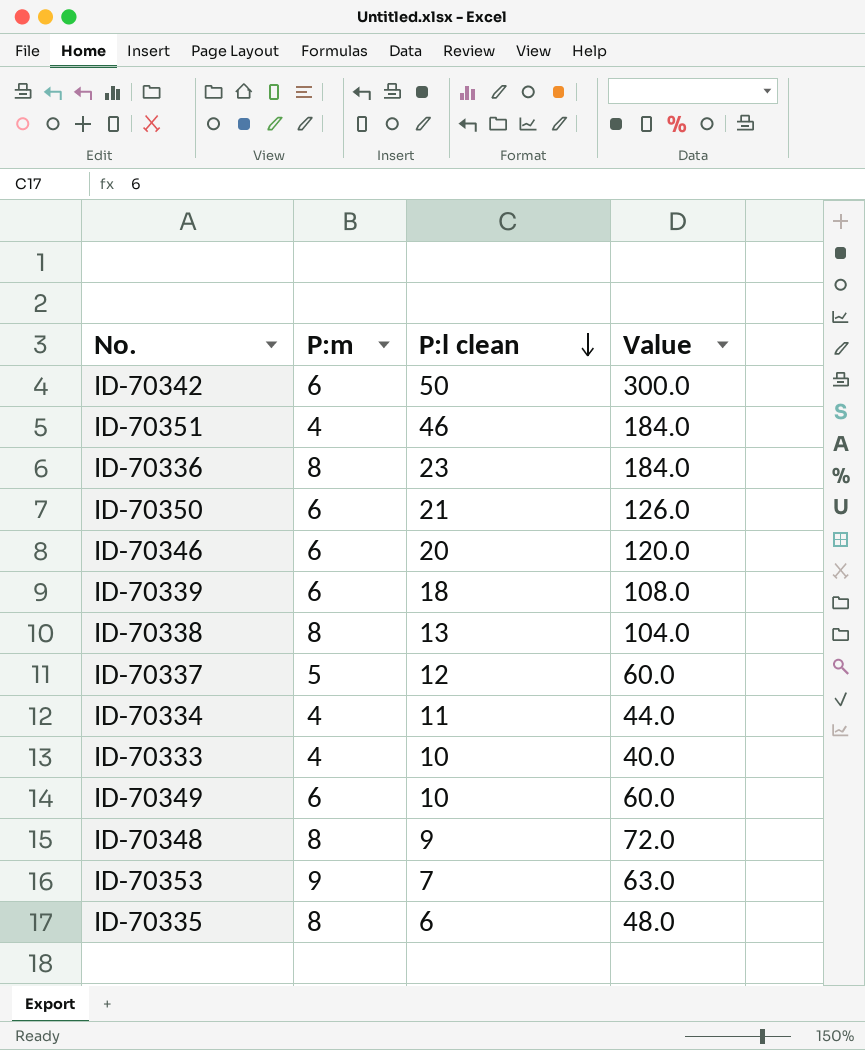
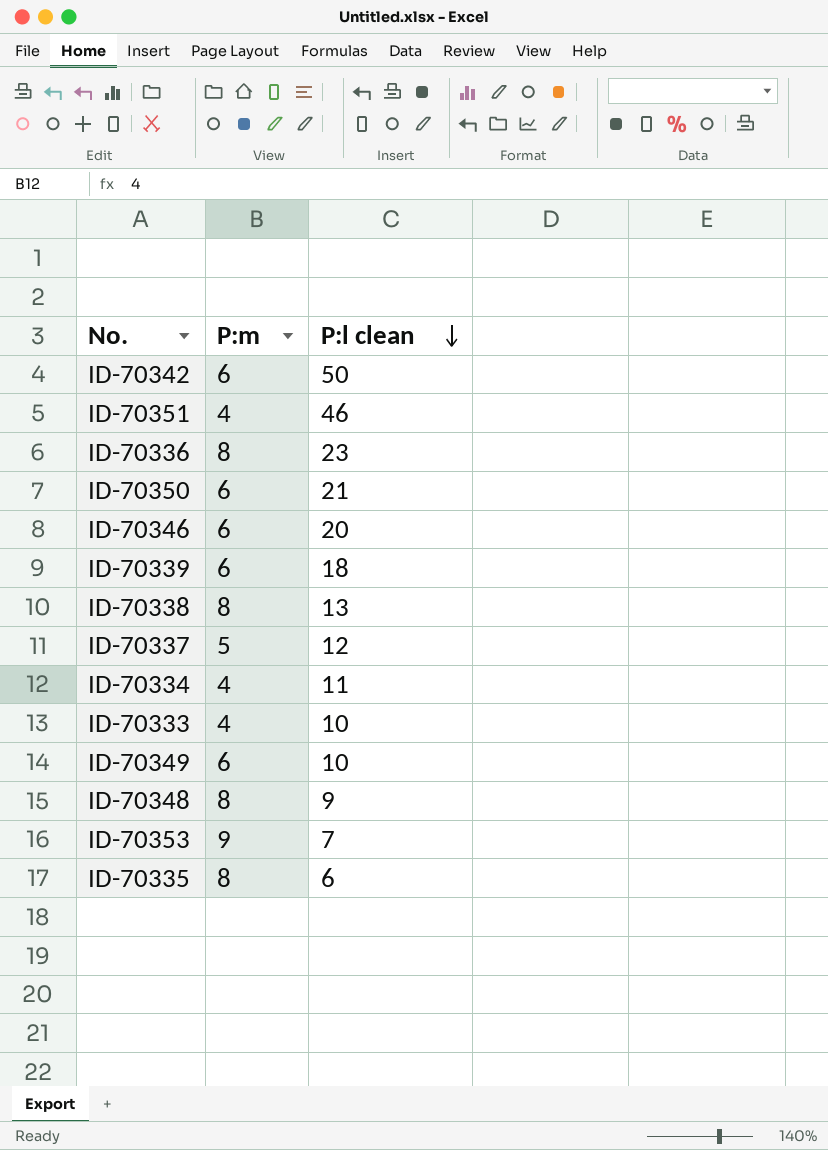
column Value | formula: [P:m] * [P:l clean] -> none

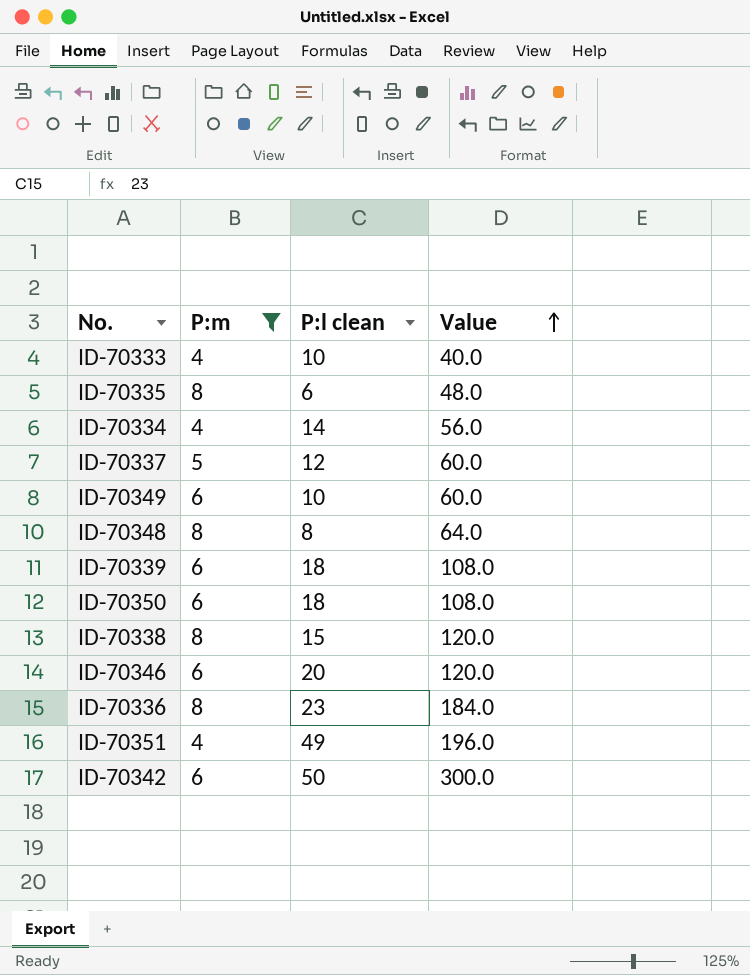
filter: none -> P:m != 9
row order: P:l clean descending -> Value ascending
column Value | formula: none -> [P:m] * [P:l clean]
ID-70334 | P:l clean: 11 -> 14
ID-70348 | P:l clean: 9 -> 8
ID-70350 | P:l clean: 21 -> 18
ID-70338 | P:l clean: 13 -> 15
ID-70351 | P:l clean: 46 -> 49

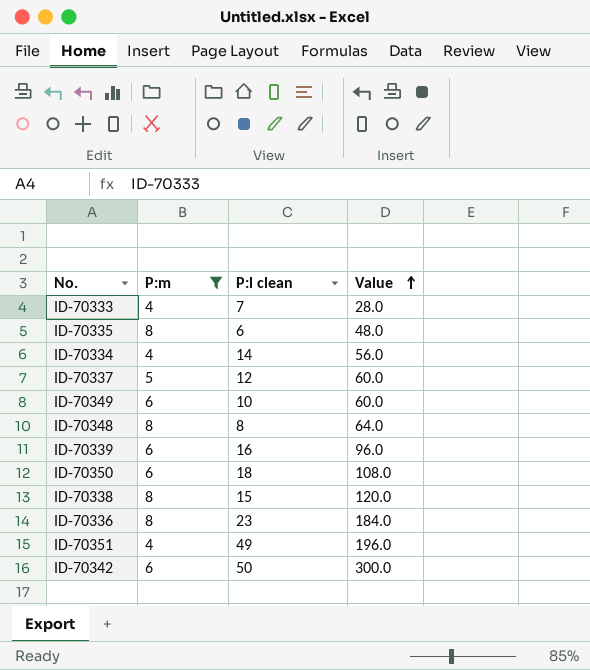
row ID-70346: 6 | 20 | 120.0 -> none
ID-70333 | P:l clean: 10 -> 7
ID-70333 | Value: 40.0 -> 28.0
ID-70339 | P:l clean: 18 -> 16
ID-70339 | Value: 108.0 -> 96.0

